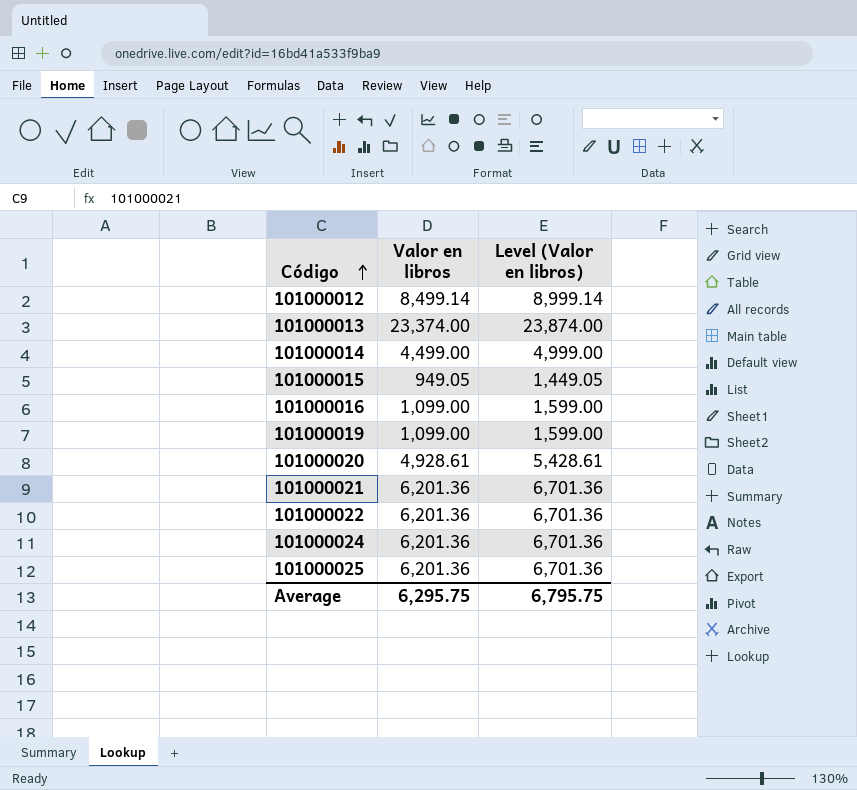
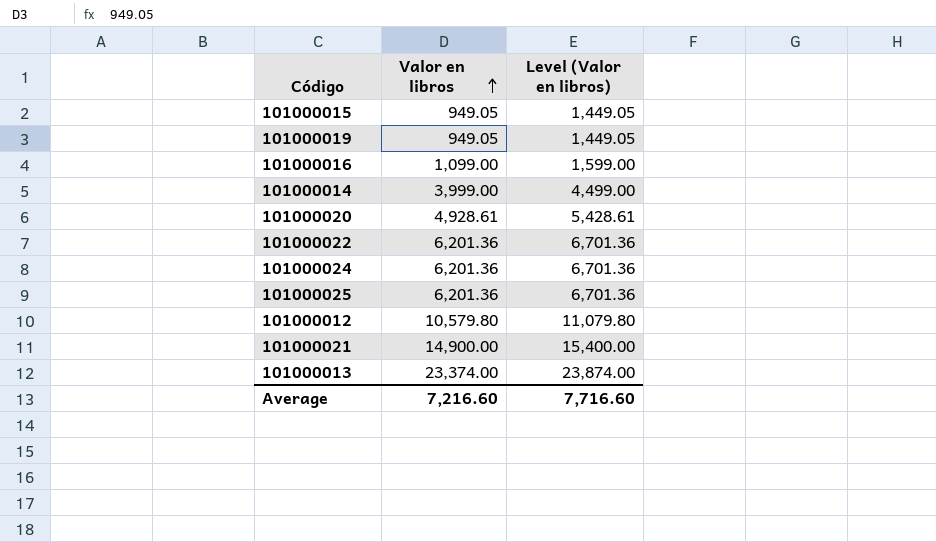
row order: Código ascending -> Valor en libros ascending
101000019 | Valor en libros: 1,099.00 -> 949.05
101000019 | Level (Valor en libros): 1,599.00 -> 1,449.05
101000014 | Valor en libros: 4,499.00 -> 3,999.00
101000014 | Level (Valor en libros): 4,999.00 -> 4,499.00
101000012 | Valor en libros: 8,499.14 -> 10,579.80
101000012 | Level (Valor en libros): 8,999.14 -> 11,079.80
101000021 | Valor en libros: 6,201.36 -> 14,900.00
101000021 | Level (Valor en libros): 6,701.36 -> 15,400.00
Average | Valor en libros: 6,295.75 -> 7,216.60
Average | Level (Valor en libros): 6,795.75 -> 7,716.60

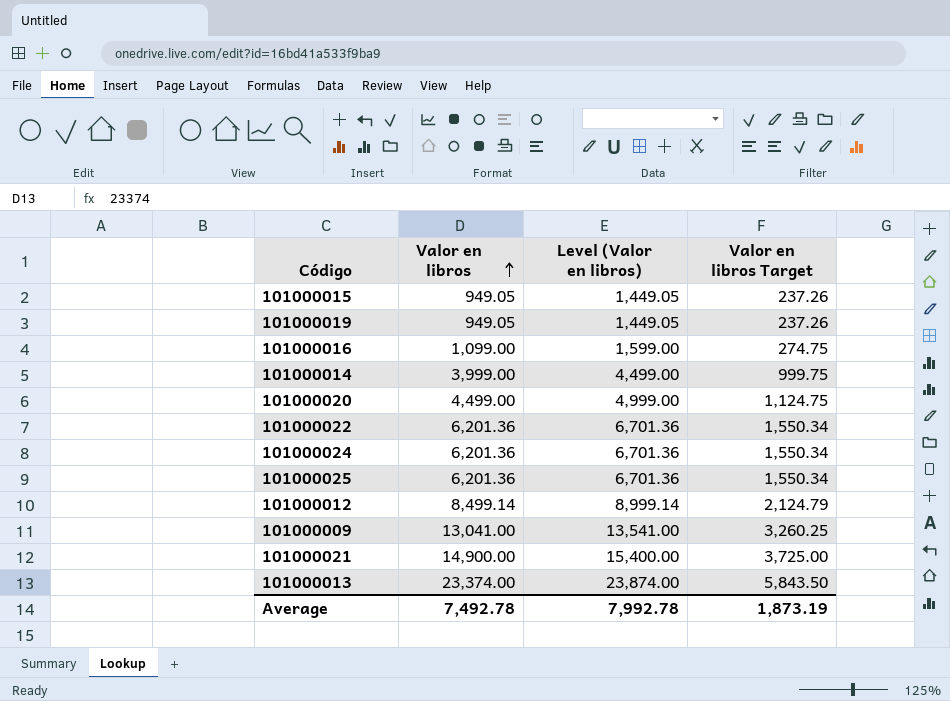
column Valor en libros Target | formula: none -> [Valor en libros] * 0.25
101000020 | Valor en libros: 4,928.61 -> 4,499.00
101000020 | Level (Valor en libros): 5,428.61 -> 4,999.00
101000012 | Valor en libros: 10,579.80 -> 8,499.14
101000012 | Level (Valor en libros): 11,079.80 -> 8,999.14
row 101000009: none -> 13,041.00 | 13,541.00 | 3,260.25
Average | Valor en libros: 7,216.60 -> 7,492.78
Average | Level (Valor en libros): 7,716.60 -> 7,992.78

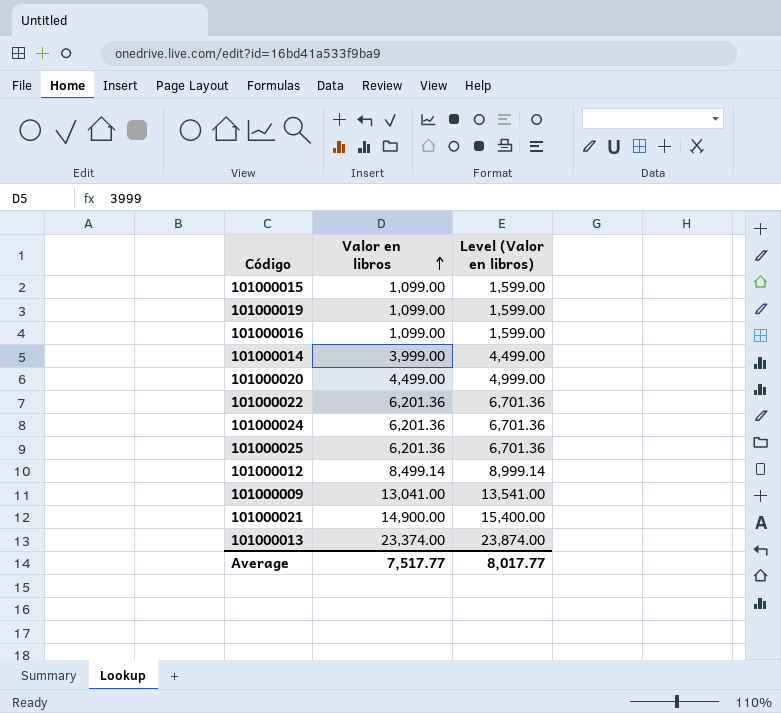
column Valor en libros Target | formula: [Valor en libros] * 0.25 -> none
101000015 | Valor en libros: 949.05 -> 1,099.00
101000015 | Level (Valor en libros): 1,449.05 -> 1,599.00
101000019 | Valor en libros: 949.05 -> 1,099.00
101000019 | Level (Valor en libros): 1,449.05 -> 1,599.00
Average | Valor en libros: 7,492.78 -> 7,517.77
Average | Level (Valor en libros): 7,992.78 -> 8,017.77

